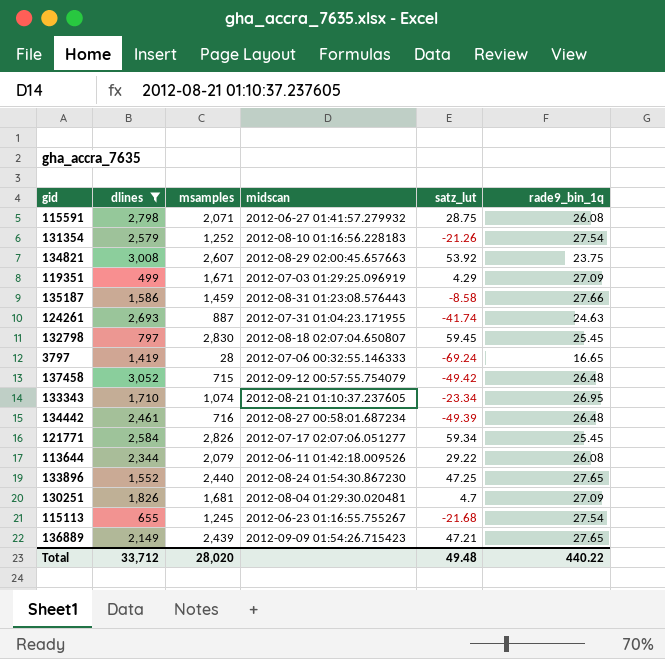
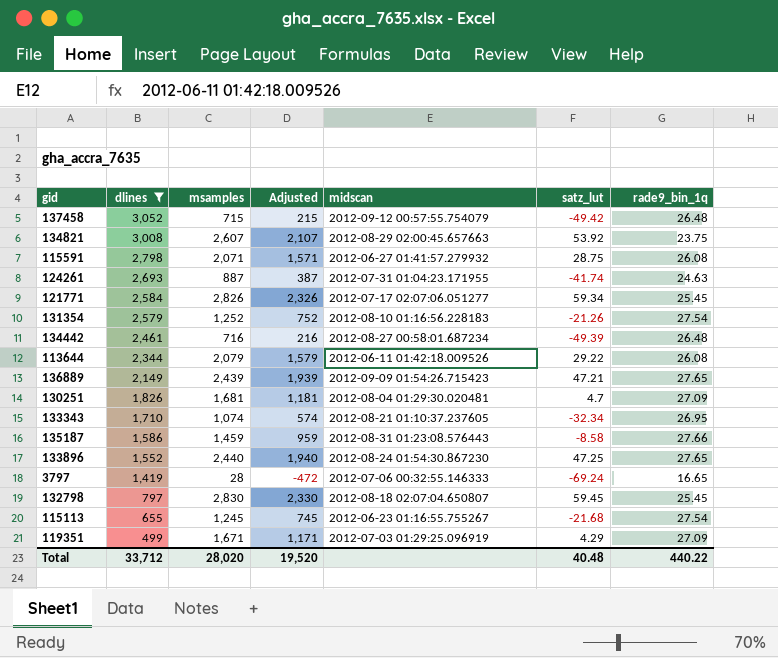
row order: none -> dlines descending
column Adjusted | formula: none -> [msamples] - 500
133343 | satz_lut: -23.34 -> -32.34
Total | satz_lut: 49.48 -> 40.48

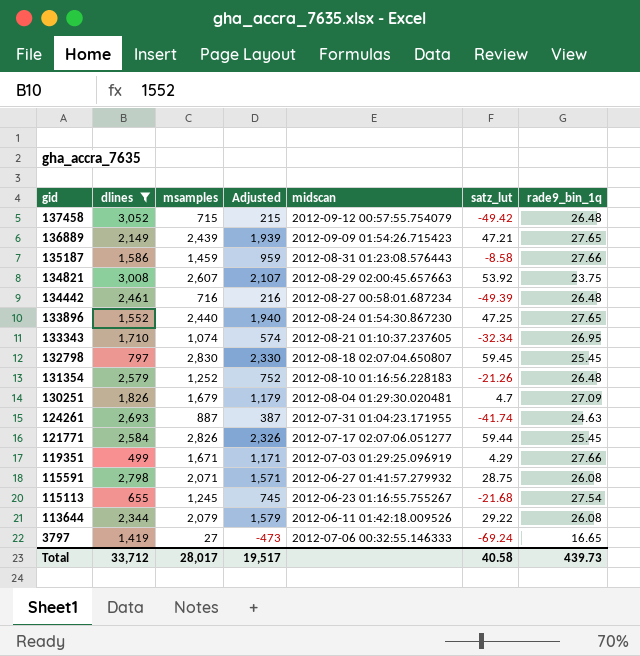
row order: dlines descending -> gid descending
131354 | rade9_bin_1q: 27.54 -> 26.48
130251 | msamples: 1,681 -> 1,679
130251 | Adjusted: 1,181 -> 1,179
121771 | satz_lut: 59.34 -> 59.44
119351 | rade9_bin_1q: 27.09 -> 27.66
3797 | msamples: 28 -> 27
3797 | Adjusted: -472 -> -473
Total | msamples: 28,020 -> 28,017
Total | Adjusted: 19,520 -> 19,517
Total | satz_lut: 40.48 -> 40.58
Total | rade9_bin_1q: 440.22 -> 439.73

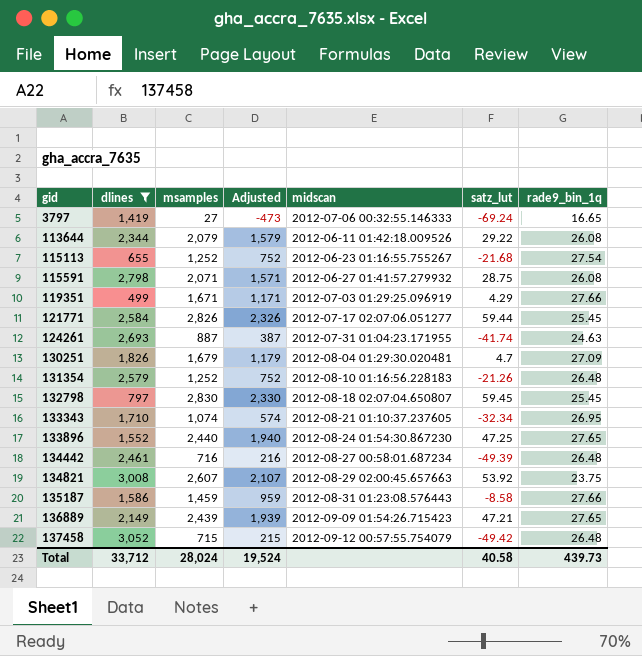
row order: gid descending -> gid ascending
115113 | msamples: 1,245 -> 1,252
115113 | Adjusted: 745 -> 752
Total | msamples: 28,017 -> 28,024
Total | Adjusted: 19,517 -> 19,524

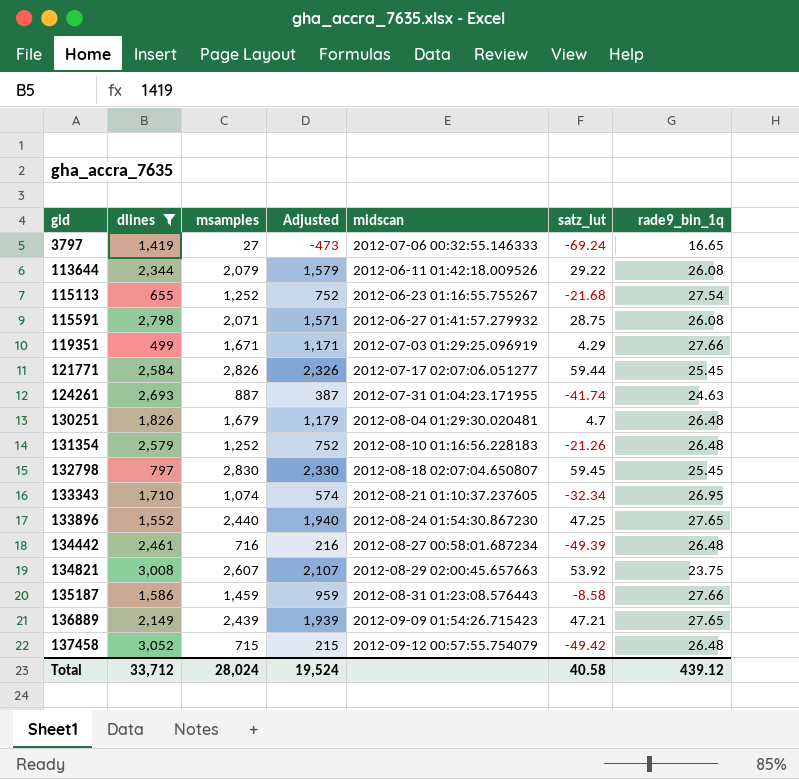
130251 | rade9_bin_1q: 27.09 -> 26.48
Total | rade9_bin_1q: 439.73 -> 439.12

